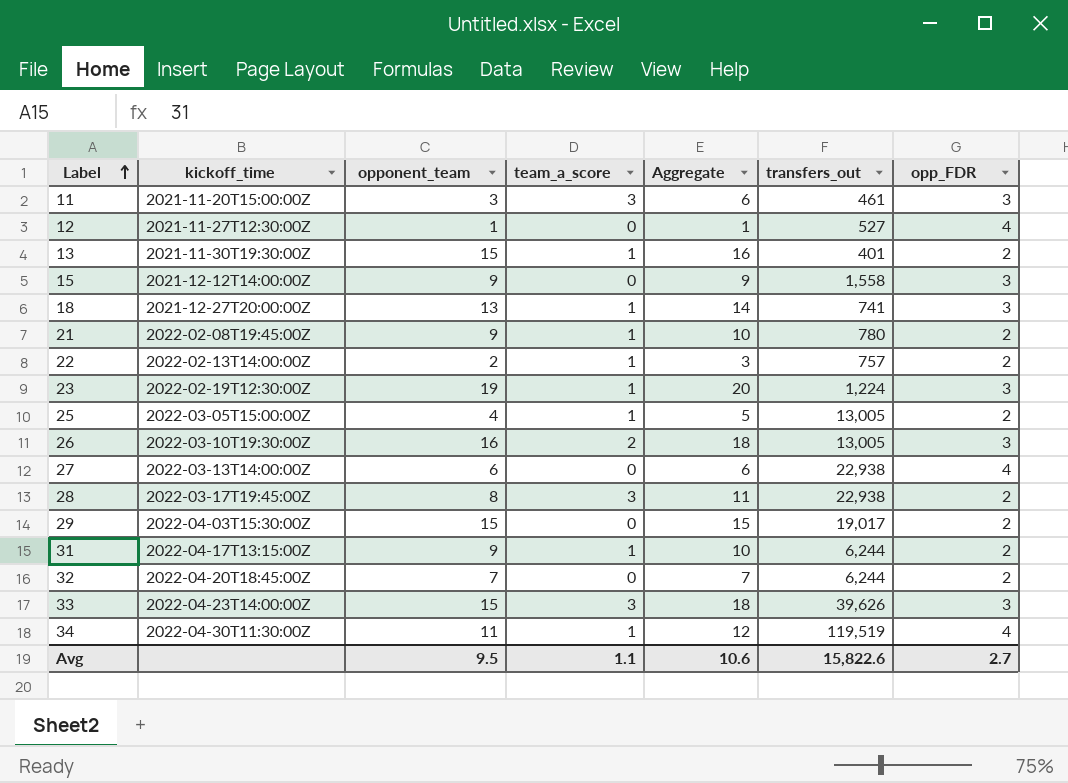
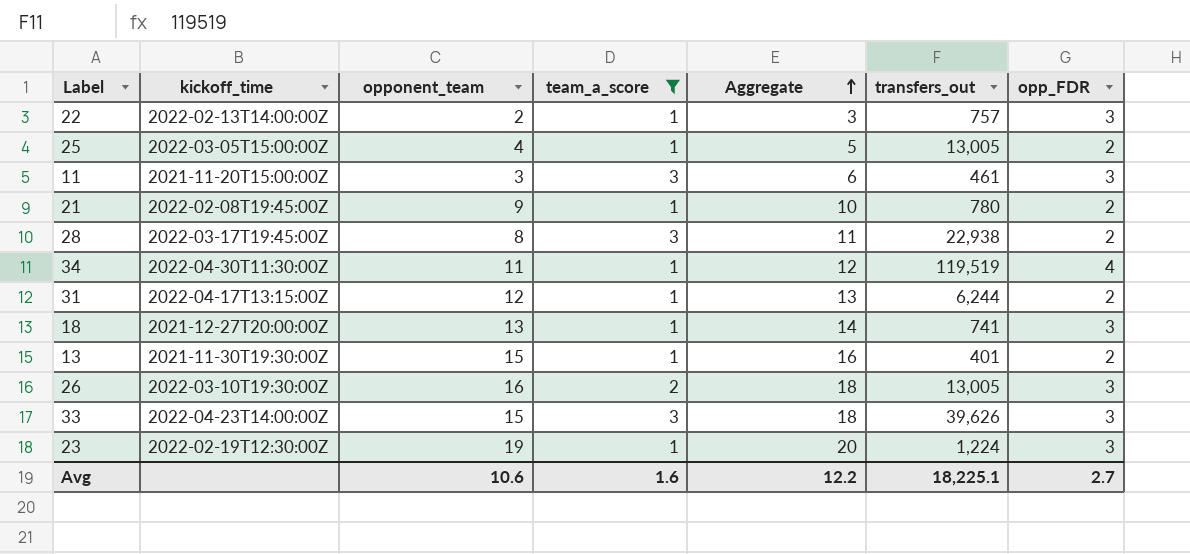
filter: none -> team_a_score != 0
row order: Label ascending -> Aggregate ascending
22 | opp_FDR: 2 -> 3
31 | opponent_team: 9 -> 12
31 | Aggregate: 10 -> 13
Avg | opponent_team: 9.5 -> 10.6
Avg | team_a_score: 1.1 -> 1.6
Avg | Aggregate: 10.6 -> 12.2
Avg | transfers_out: 15,822.6 -> 18,225.1

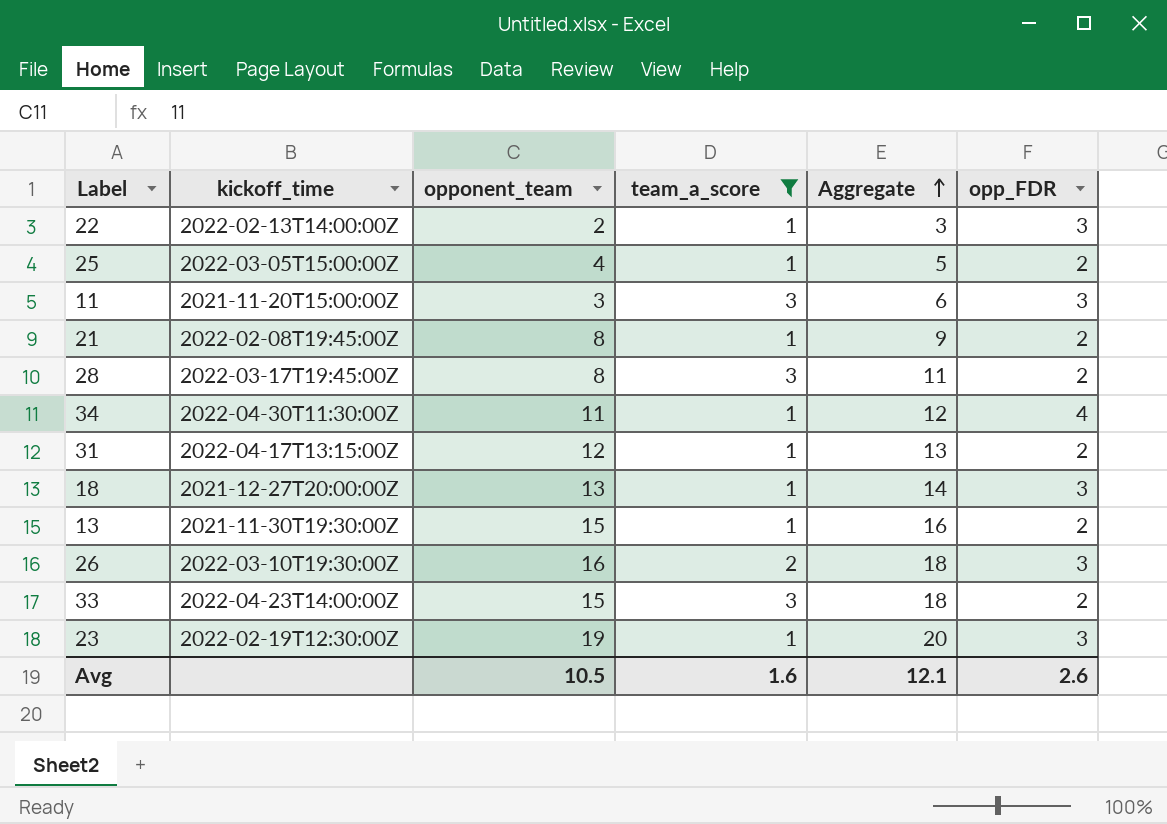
column transfers_out | position: 6 -> none
21 | opponent_team: 9 -> 8
21 | Aggregate: 10 -> 9
33 | opp_FDR: 3 -> 2
Avg | opponent_team: 10.6 -> 10.5
Avg | Aggregate: 12.2 -> 12.1
Avg | opp_FDR: 2.7 -> 2.6

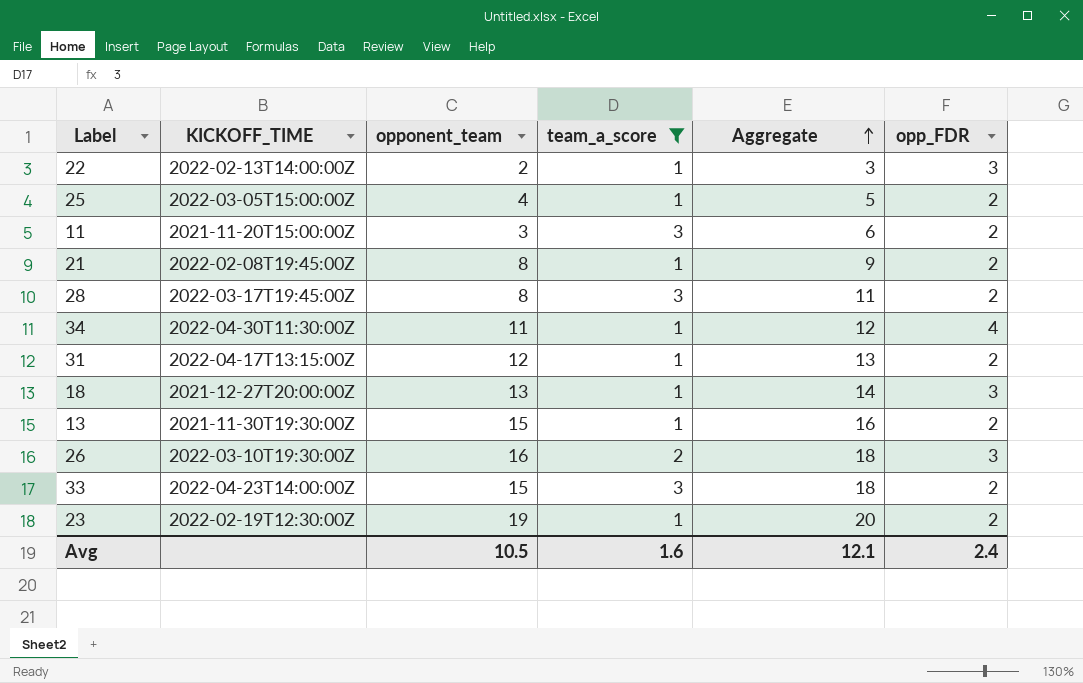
column name: kickoff_time -> KICKOFF_TIME
11 | opp_FDR: 3 -> 2
23 | opp_FDR: 3 -> 2
Avg | opp_FDR: 2.6 -> 2.4

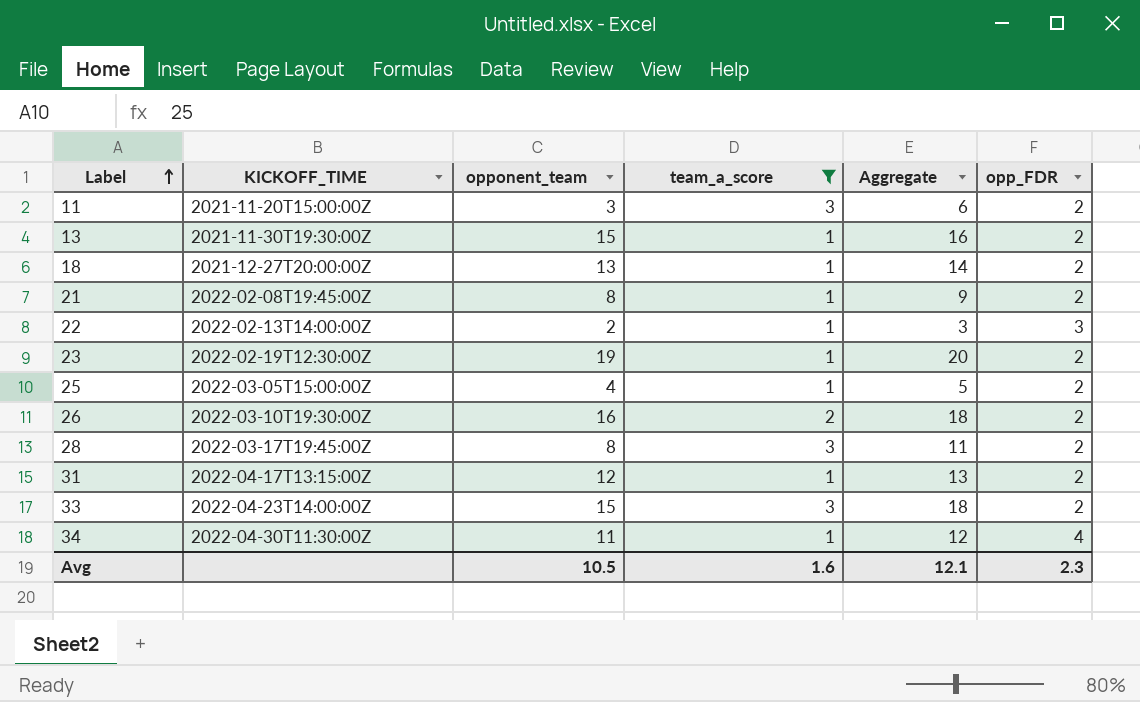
row order: Aggregate ascending -> Label ascending
18 | opp_FDR: 3 -> 2
26 | opp_FDR: 3 -> 2
Avg | opp_FDR: 2.4 -> 2.3

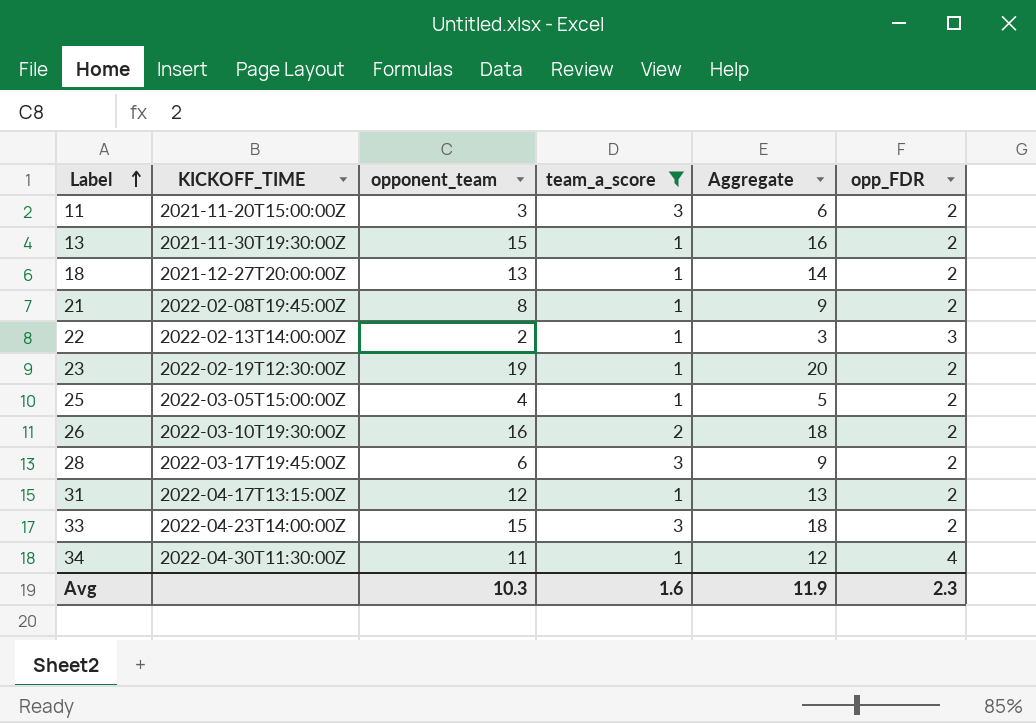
28 | opponent_team: 8 -> 6
28 | Aggregate: 11 -> 9
Avg | opponent_team: 10.5 -> 10.3
Avg | Aggregate: 12.1 -> 11.9

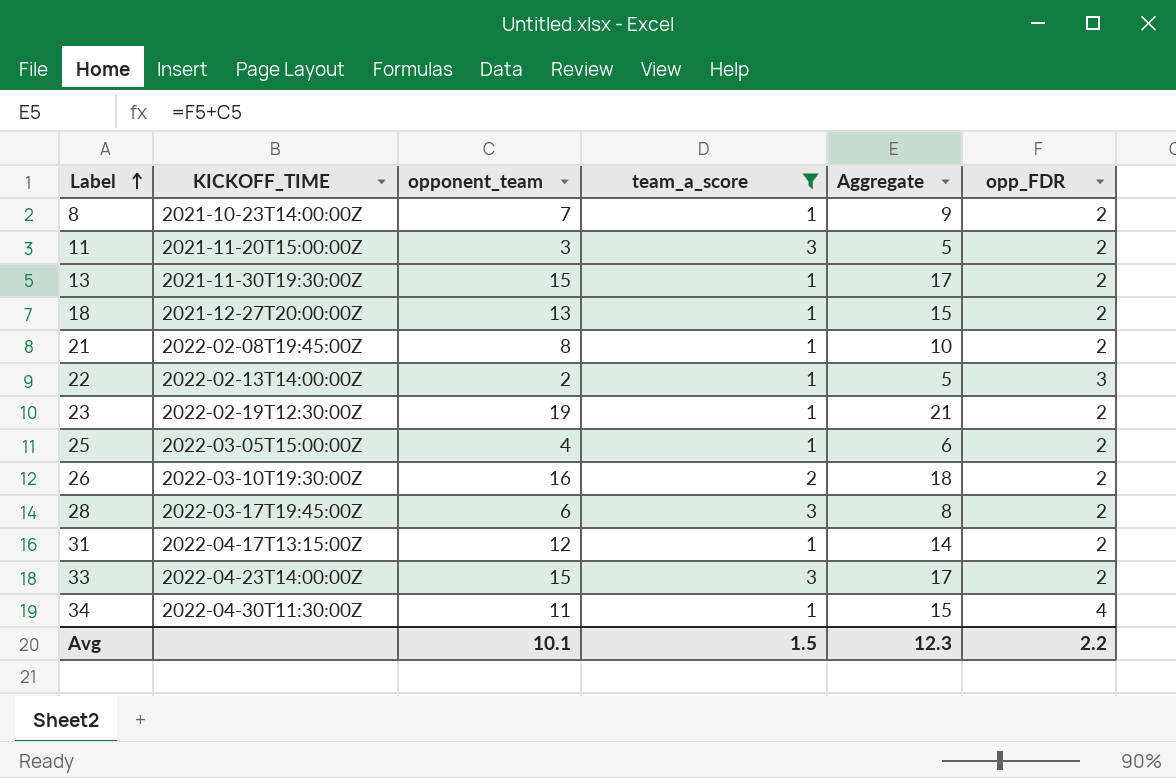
column Aggregate | formula: [opponent_team] + [team_a_score] -> [opponent_team] + [opp_FDR]
row 8: none -> 2021-10-23T14:00:00Z | 7 | 1 | 9 | 2
Avg | opponent_team: 10.3 -> 10.1
Avg | team_a_score: 1.6 -> 1.5
Avg | Aggregate: 11.9 -> 12.3
Avg | opp_FDR: 2.3 -> 2.2

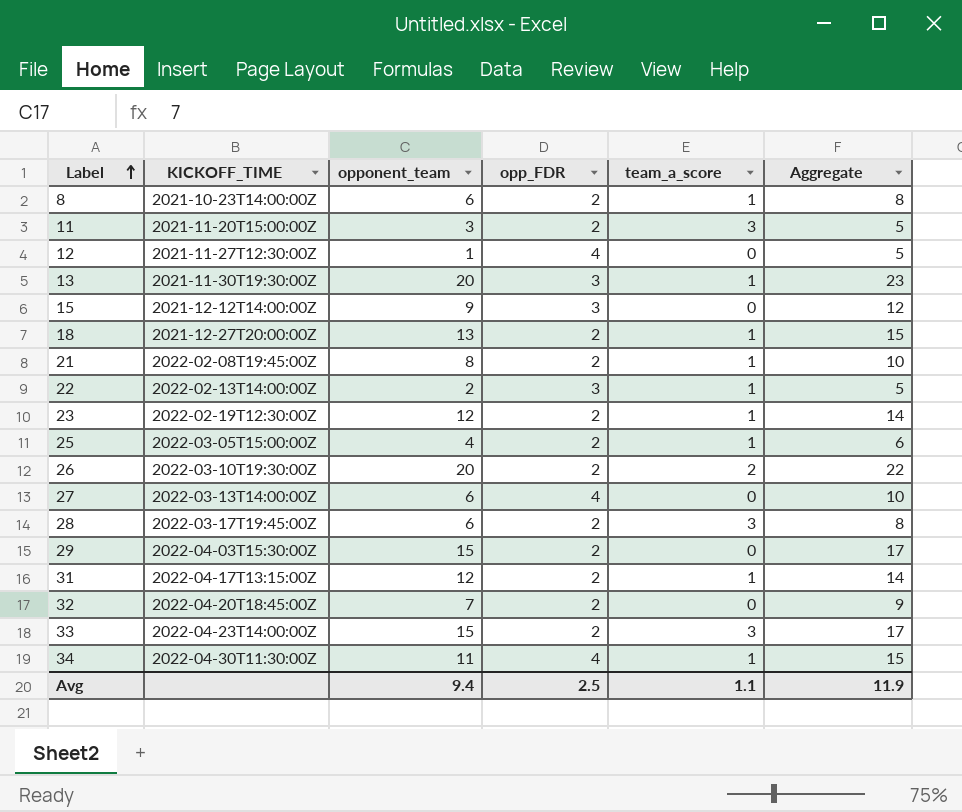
filter: team_a_score != 0 -> none
column opp_FDR | position: 6 -> 4
8 | opponent_team: 7 -> 6
8 | Aggregate: 9 -> 8
13 | opponent_team: 15 -> 20
13 | opp_FDR: 2 -> 3
13 | Aggregate: 17 -> 23
23 | opponent_team: 19 -> 12
23 | Aggregate: 21 -> 14
26 | opponent_team: 16 -> 20
26 | Aggregate: 18 -> 22
Avg | opponent_team: 10.1 -> 9.4
Avg | opp_FDR: 2.2 -> 2.5
Avg | team_a_score: 1.5 -> 1.1
Avg | Aggregate: 12.3 -> 11.9

